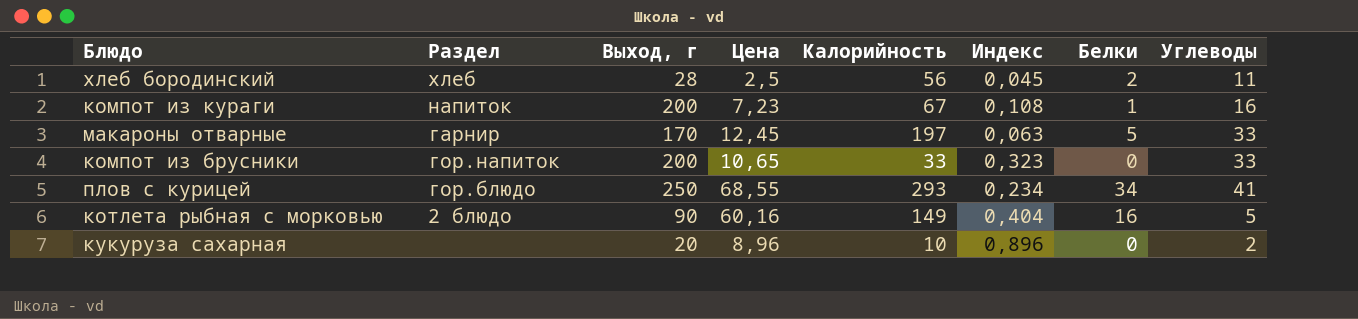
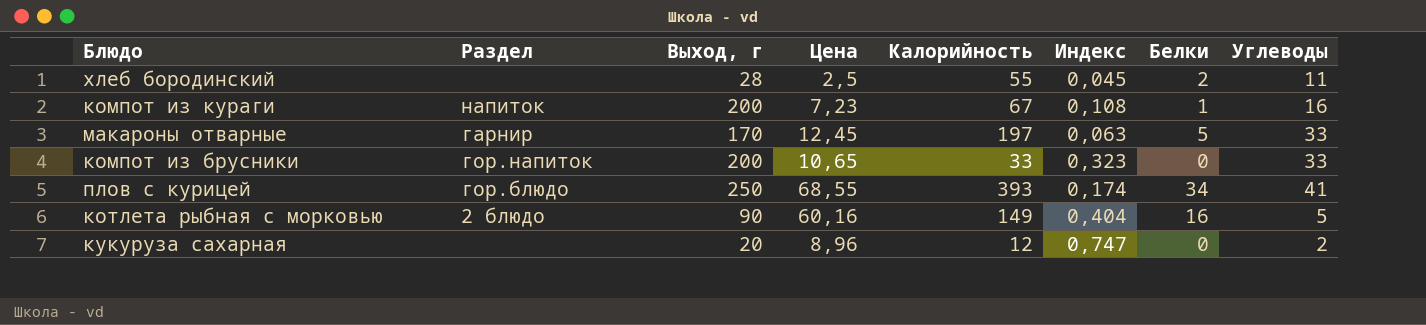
хлеб бородинский | Раздел: хлеб -> none
хлеб бородинский | Калорийность: 56 -> 55
плов с курицей | Калорийность: 293 -> 393
плов с курицей | Индекс: 0,234 -> 0,174
кукуруза сахарная | Калорийность: 10 -> 12
кукуруза сахарная | Индекс: 0,896 -> 0,747

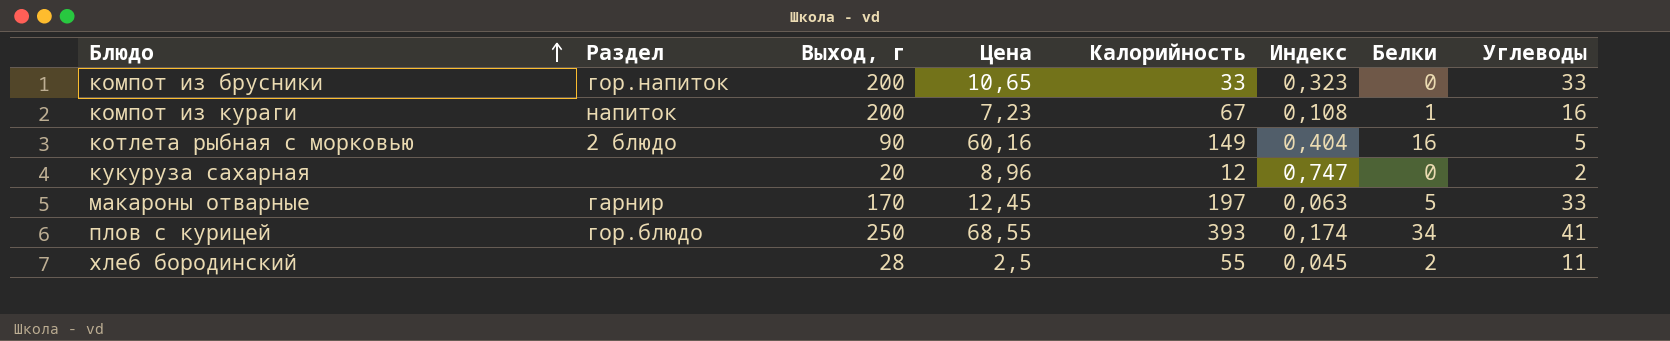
row order: none -> Блюдо ascending

